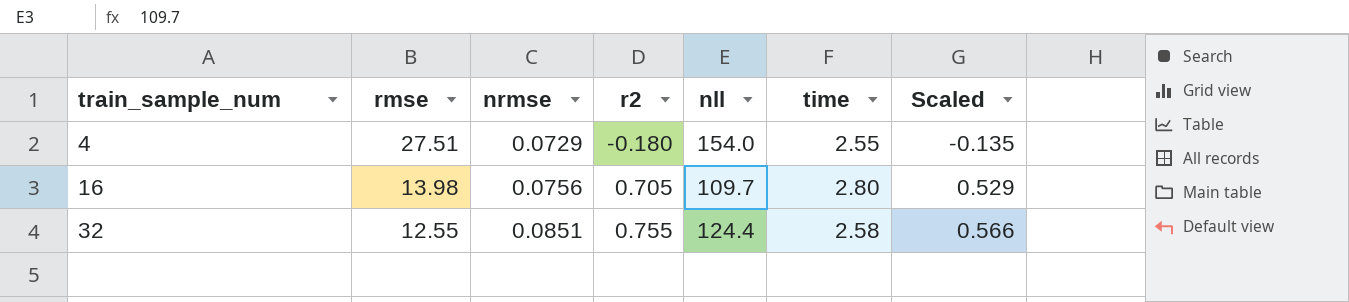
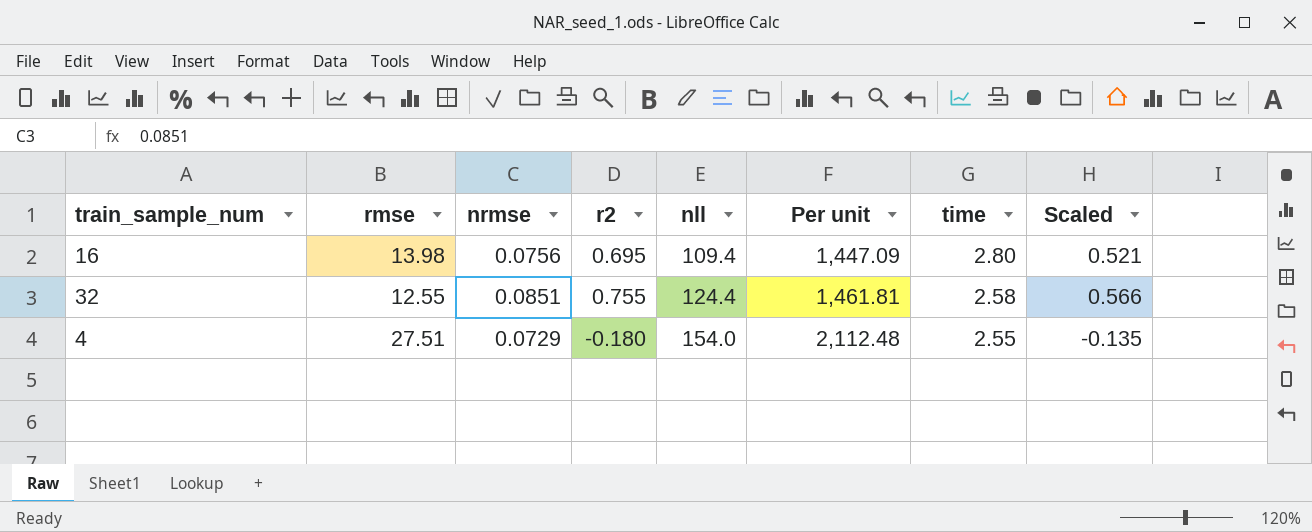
row order: train_sample_num ascending -> nll ascending
column Per unit | formula: none -> [nll] / [nrmse]
16 | r2: 0.705 -> 0.695
16 | nll: 109.7 -> 109.4
16 | Scaled: 0.529 -> 0.521

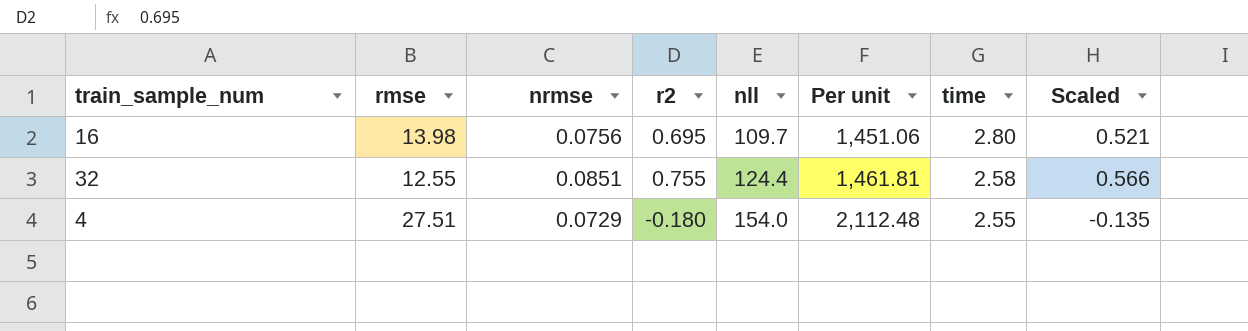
16 | nll: 109.4 -> 109.7
16 | Per unit: 1,447.09 -> 1,451.06

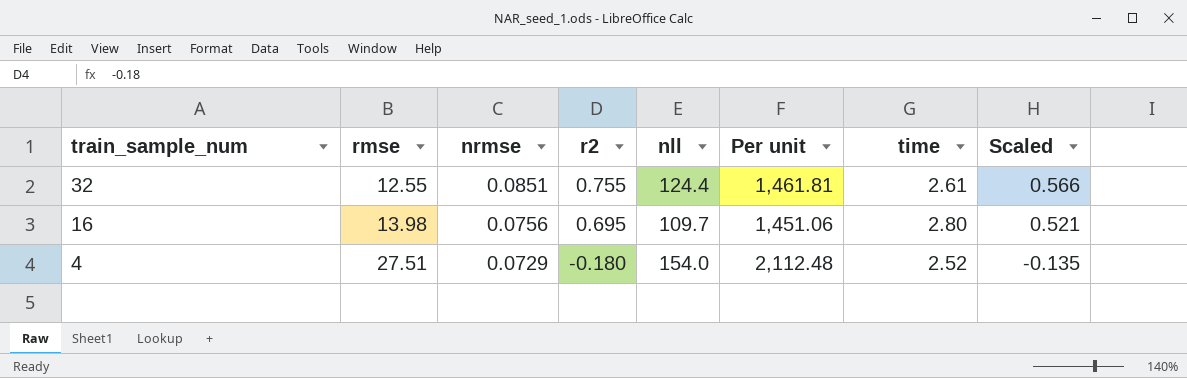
row order: nll ascending -> train_sample_num descending
32 | time: 2.58 -> 2.61
4 | time: 2.55 -> 2.52

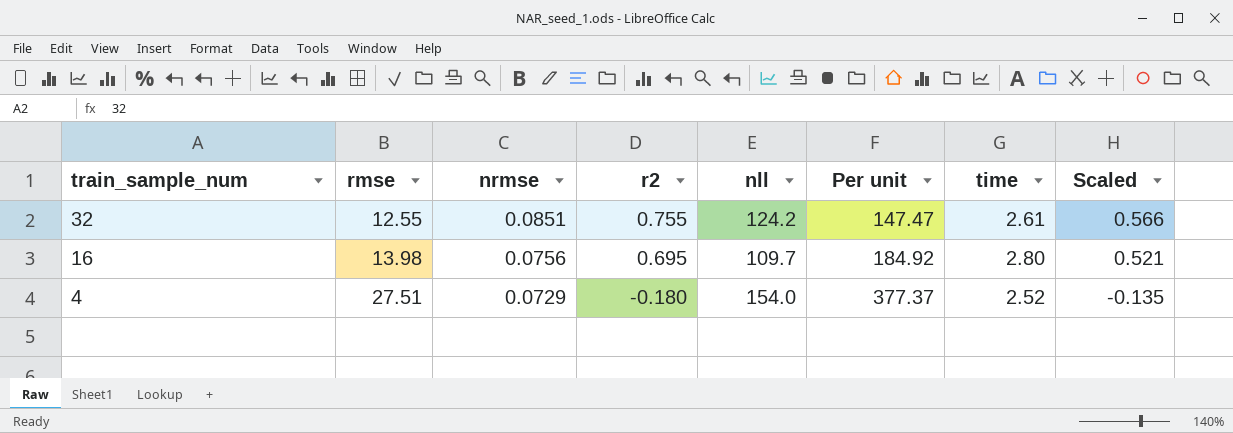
column Per unit | formula: [nll] / [nrmse] -> [rmse] / [nrmse]
32 | nll: 124.4 -> 124.2

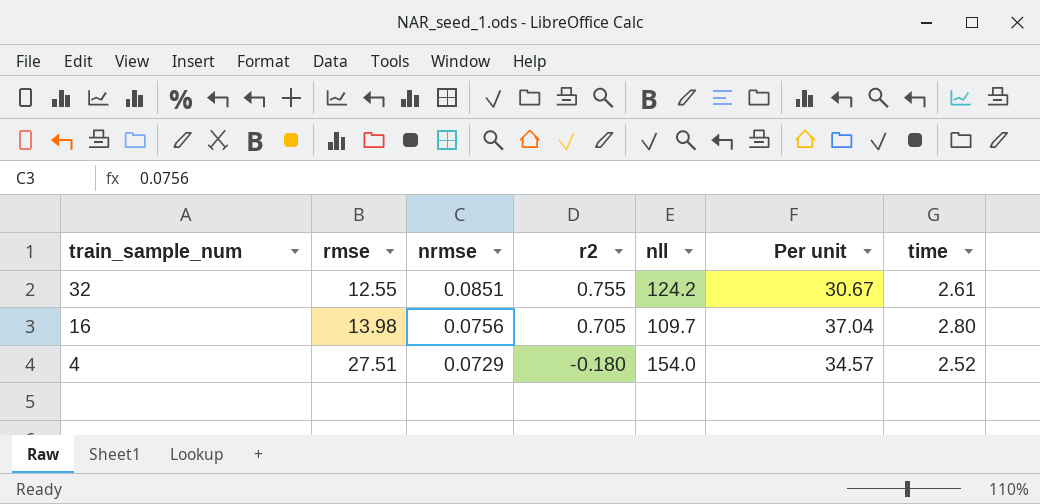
column Scaled | formula: [r2] * 0.75 -> none
column Per unit | formula: [rmse] / [nrmse] -> [time] / [nrmse]
16 | r2: 0.695 -> 0.705

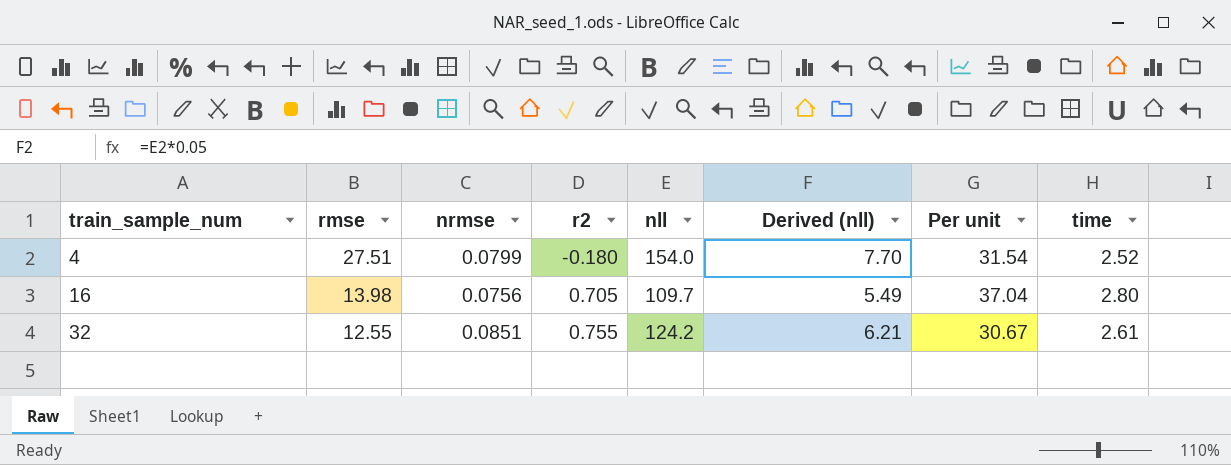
row order: train_sample_num descending -> train_sample_num ascending
column Derived (nll) | formula: none -> [nll] * 0.05
4 | nrmse: 0.0729 -> 0.0799
4 | Per unit: 34.57 -> 31.54

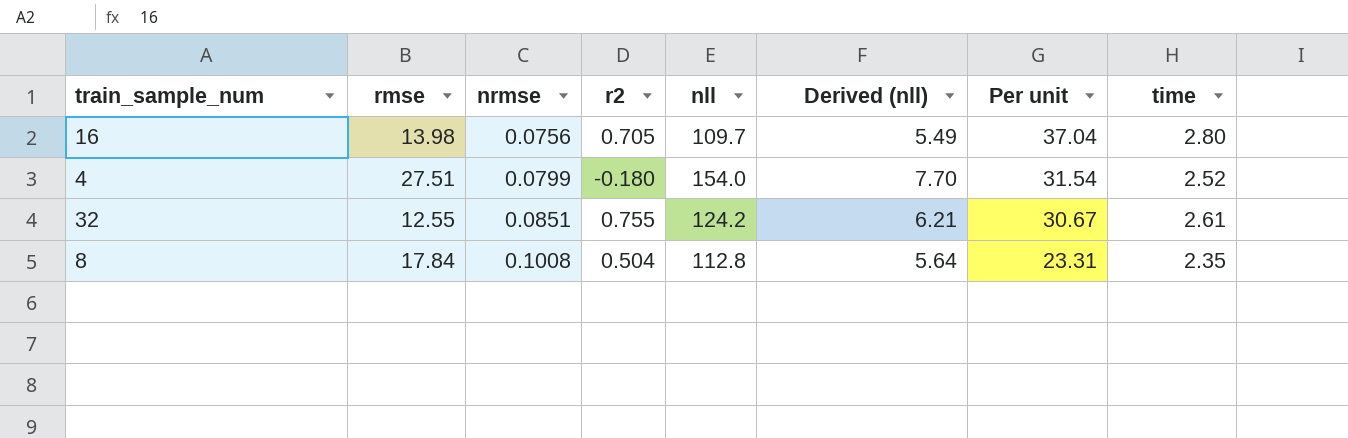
row order: train_sample_num ascending -> nrmse ascending
row 8: none -> 17.84 | 0.1008 | 0.504 | 112.8 | 5.64 | 23.31 | 2.35

